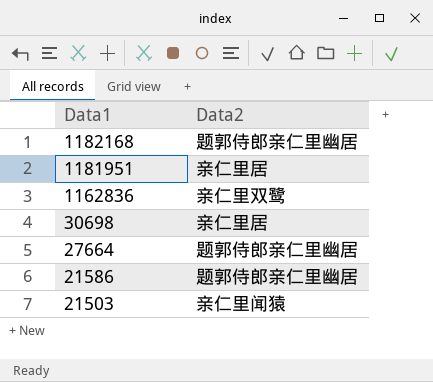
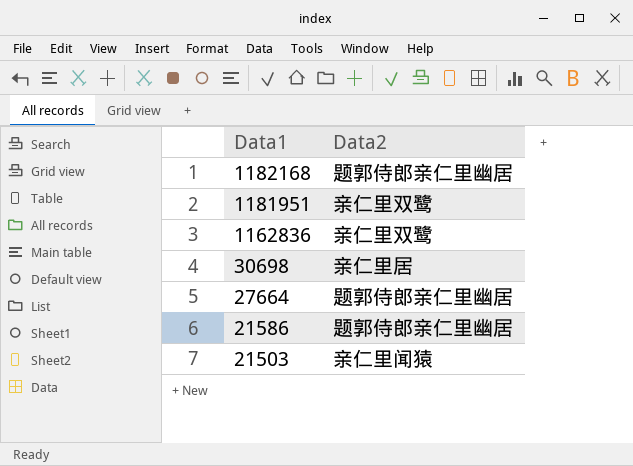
1181951 | Data2: 亲仁里居 -> 亲仁里双鹭

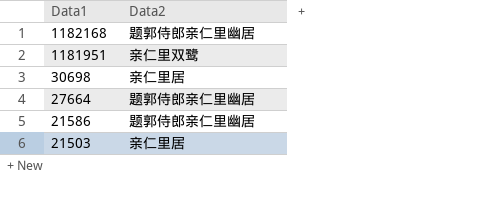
row 1162836: 亲仁里双鹭 -> none
21503 | Data2: 亲仁里闻猿 -> 亲仁里居

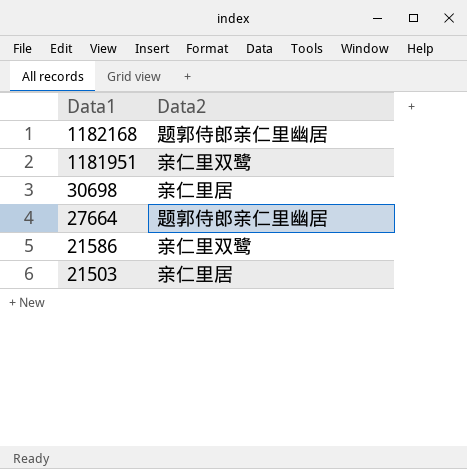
21586 | Data2: 题郭侍郎亲仁里幽居 -> 亲仁里双鹭

